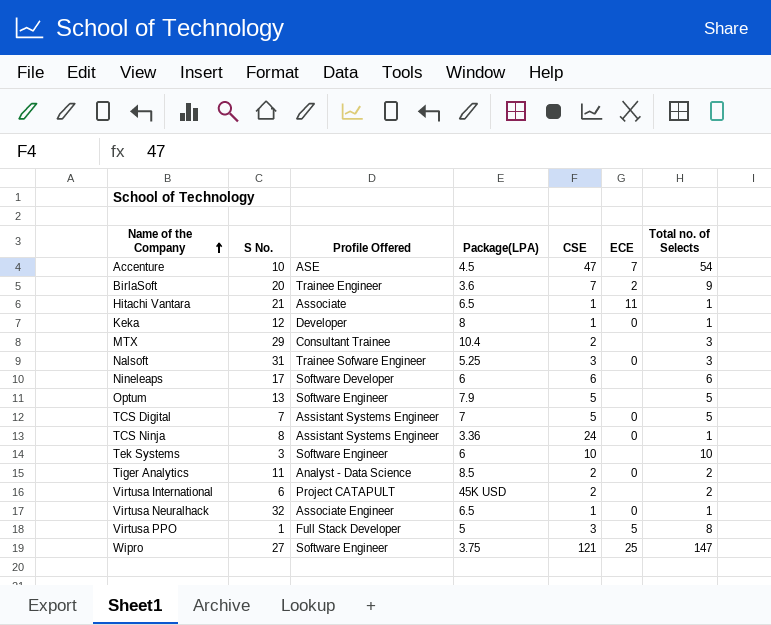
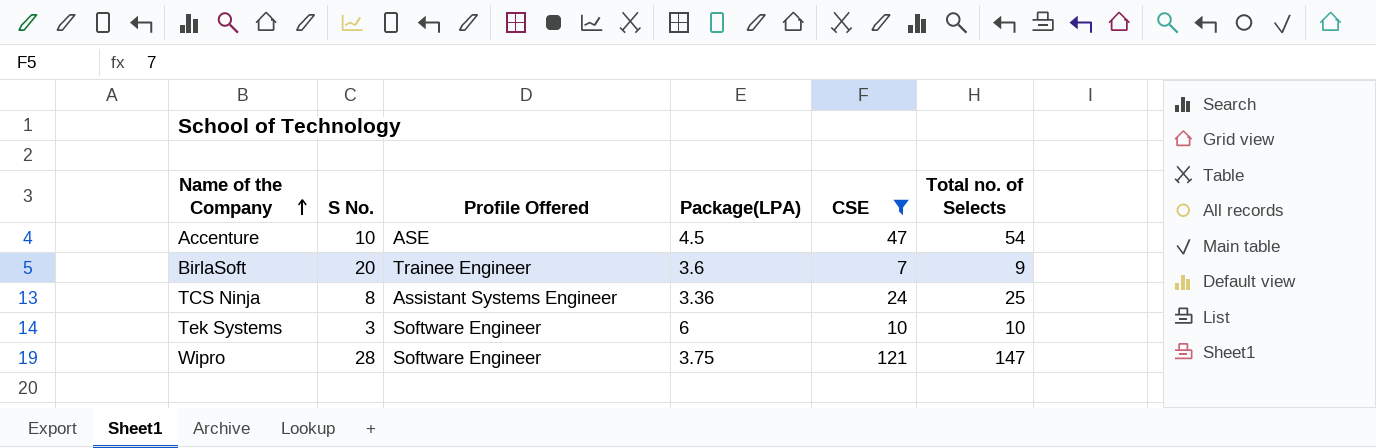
filter: none -> CSE >= 7
column ECE | position: 6 -> none
TCS Ninja | Total no. of Selects: 1 -> 25
Wipro | S No.: 27 -> 28

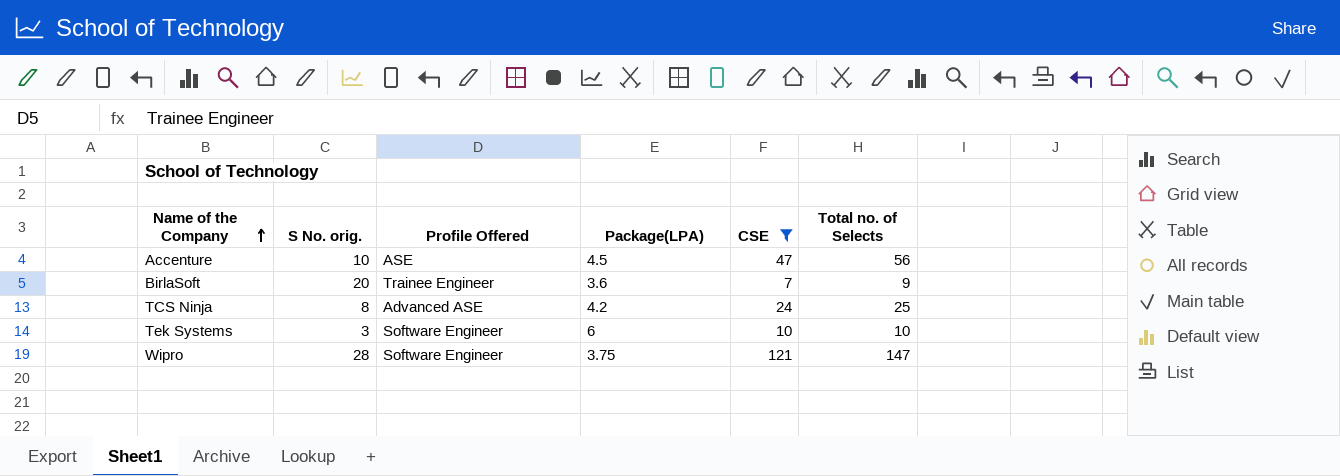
column name: S No. -> S No. orig.
Accenture | Total no. of Selects: 54 -> 56
TCS Ninja | Profile Offered: Assistant Systems Engineer -> Advanced ASE
TCS Ninja | Package(LPA): 3.36 -> 4.2

